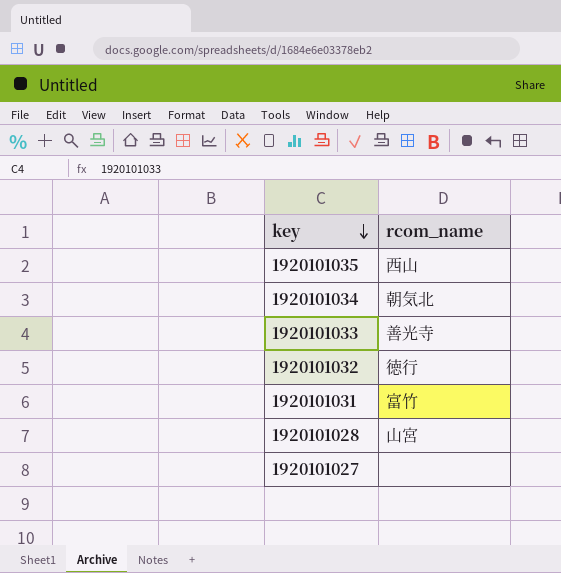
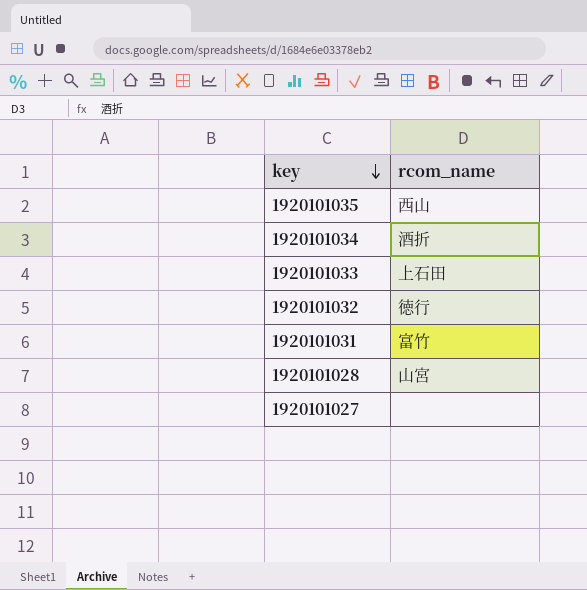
1920101034 | rcom_name: 朝気北 -> 酒折
1920101033 | rcom_name: 善光寺 -> 上石田

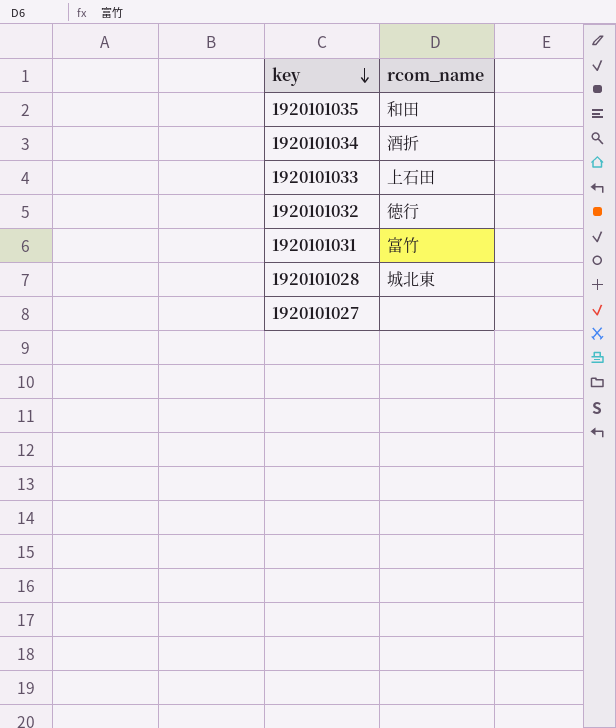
1920101035 | rcom_name: 西山 -> 和田
1920101028 | rcom_name: 山宮 -> 城北東

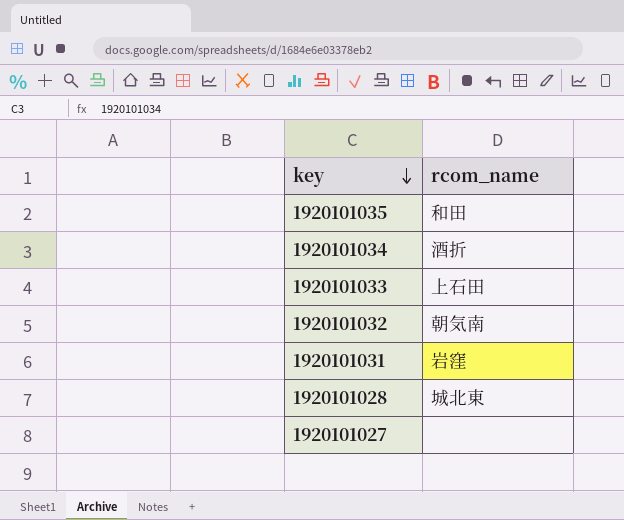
1920101032 | rcom_name: 徳行 -> 朝気南
1920101031 | rcom_name: 富竹 -> 岩窪

